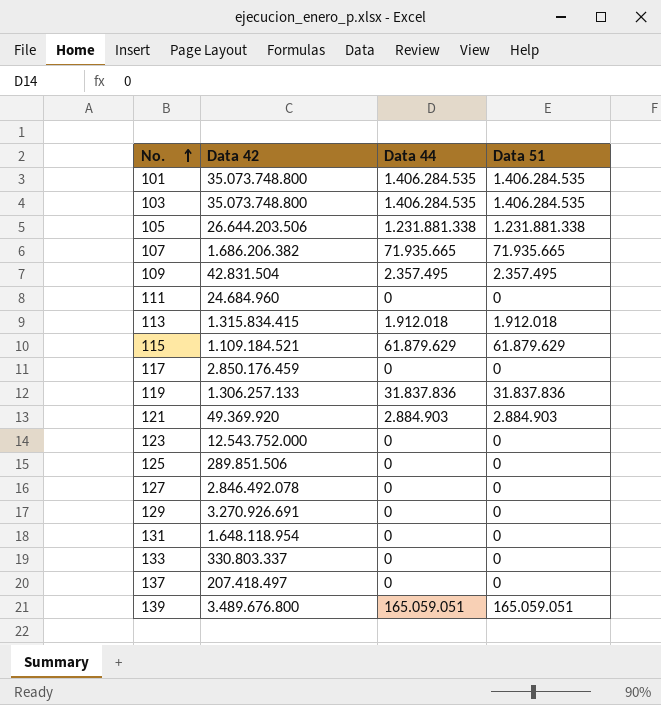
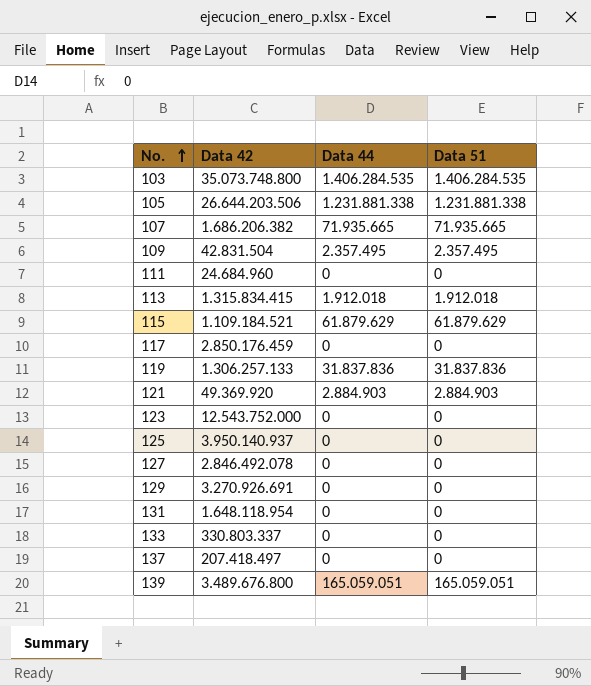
row 101: 35.073.748.800 | 1.406.284.535 | 1.406.284.535 -> none
125 | Data 42: 289.851.506 -> 3.950.140.937

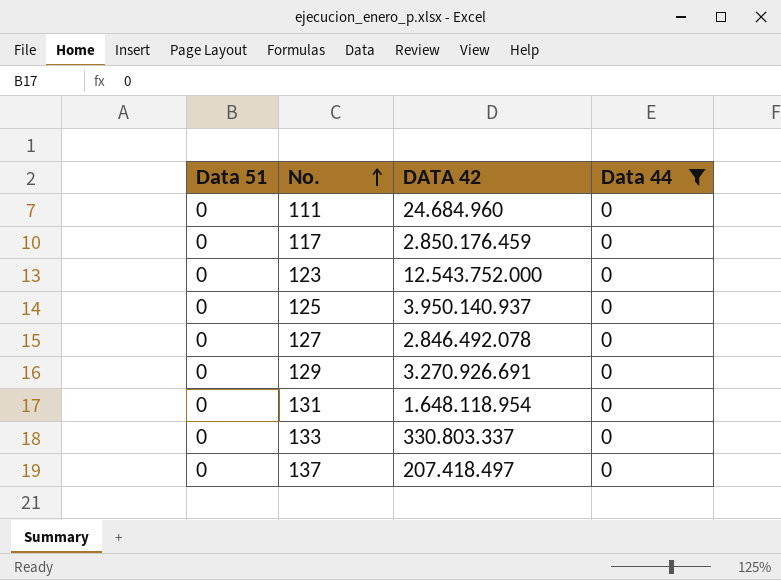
filter: none -> Data 44 = 0
column Data 51 | position: 4 -> 1
column name: Data 42 -> DATA 42

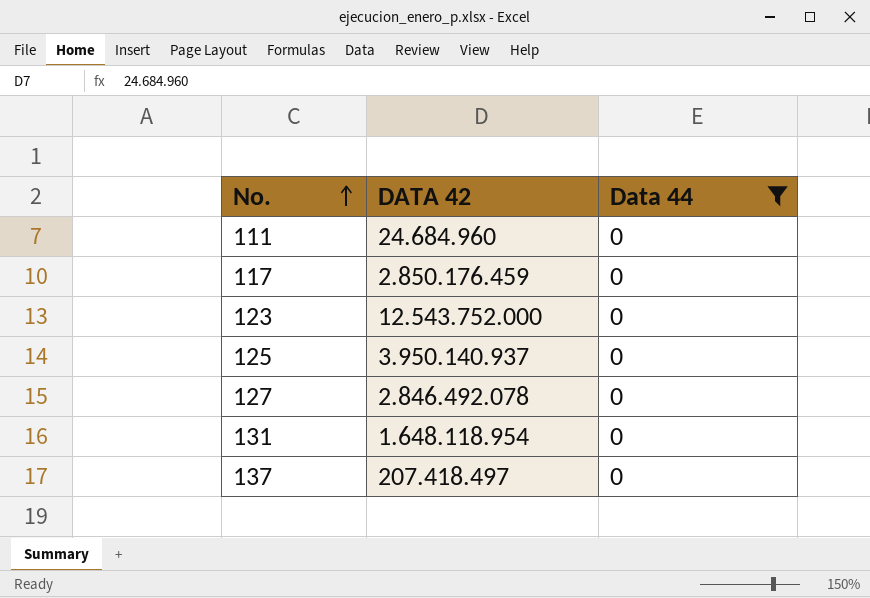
column Data 51 | position: 1 -> none
row 129: 0 | 3.270.926.691 | 0 -> none
row 133: 0 | 330.803.337 | 0 -> none

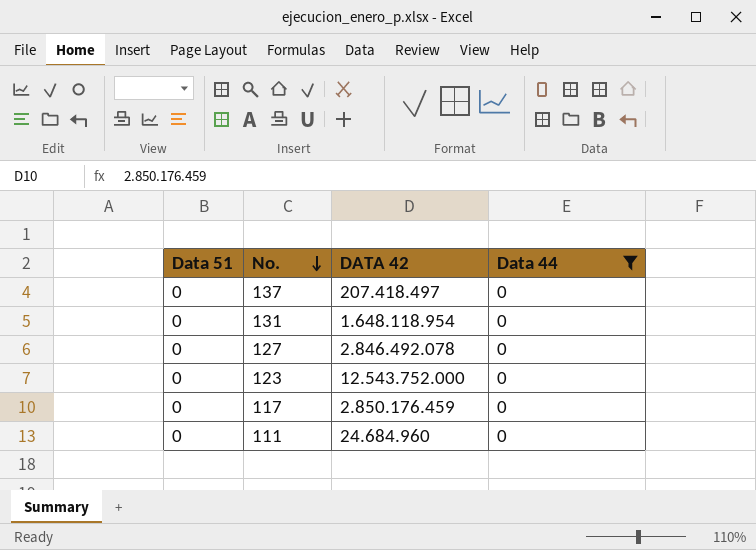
row order: No. ascending -> No. descending
column Data 51 | position: none -> 1
row 125: 3.950.140.937 | 0 -> none

